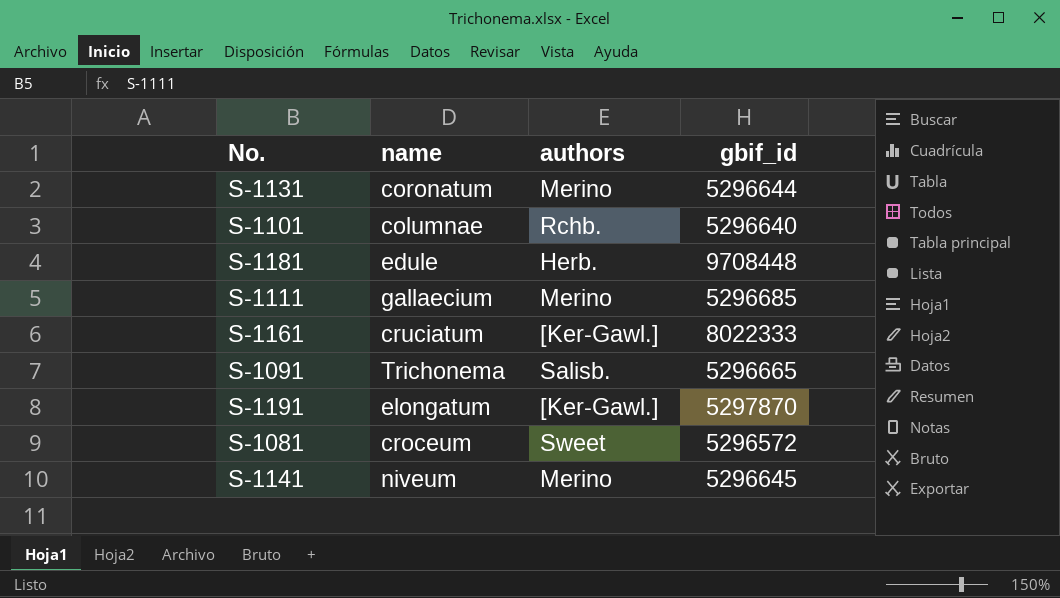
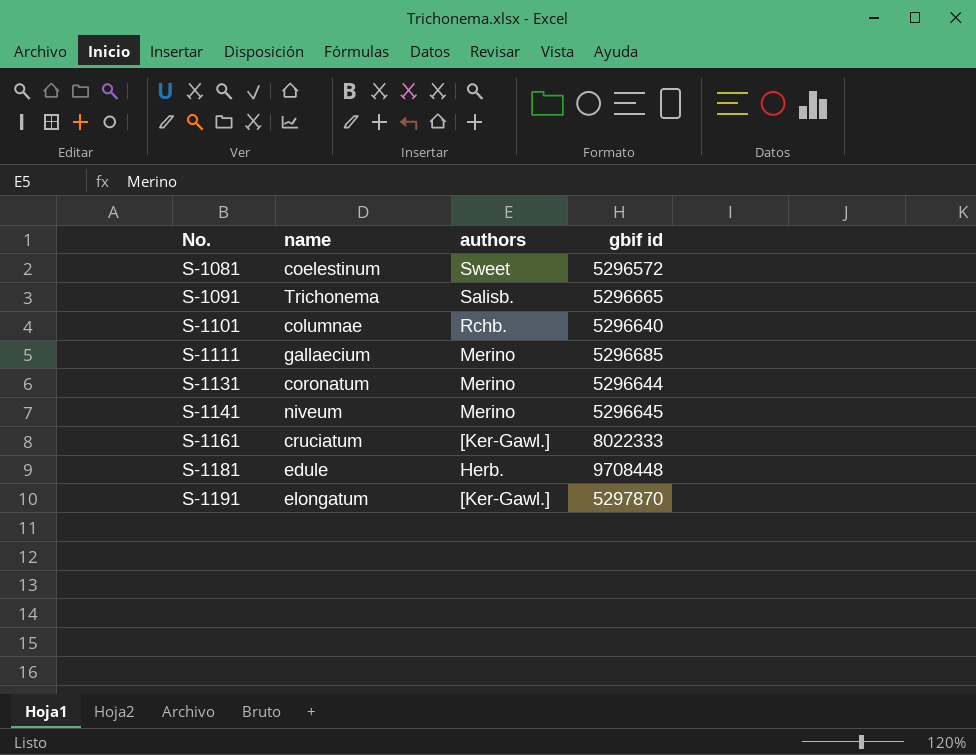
row order: none -> No. ascending
column name: gbif_id -> gbif id
S-1081 | name: croceum -> coelestinum

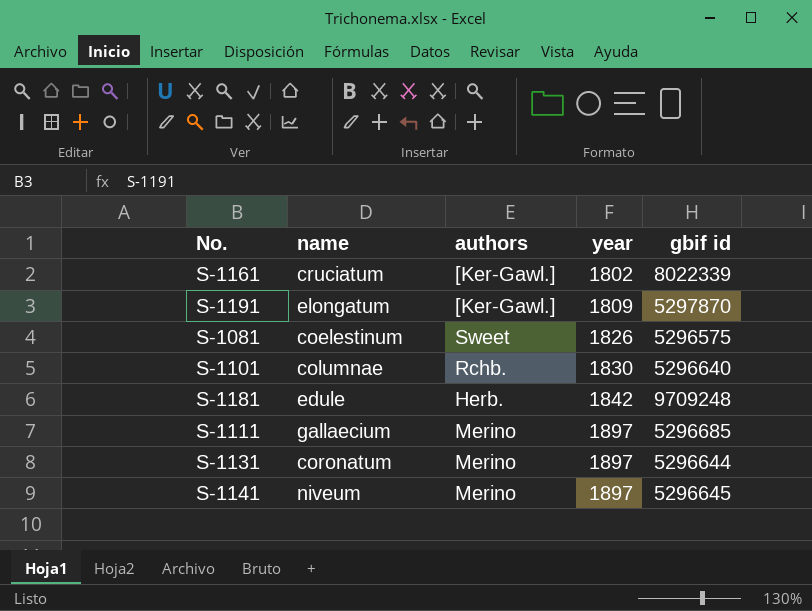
row order: No. ascending -> year ascending
column year | position: none -> 4
row S-1091: Trichonema | Salisb. | 5296665 -> none
S-1161 | gbif id: 8022333 -> 8022339
S-1081 | gbif id: 5296572 -> 5296575
S-1181 | gbif id: 9708448 -> 9709248

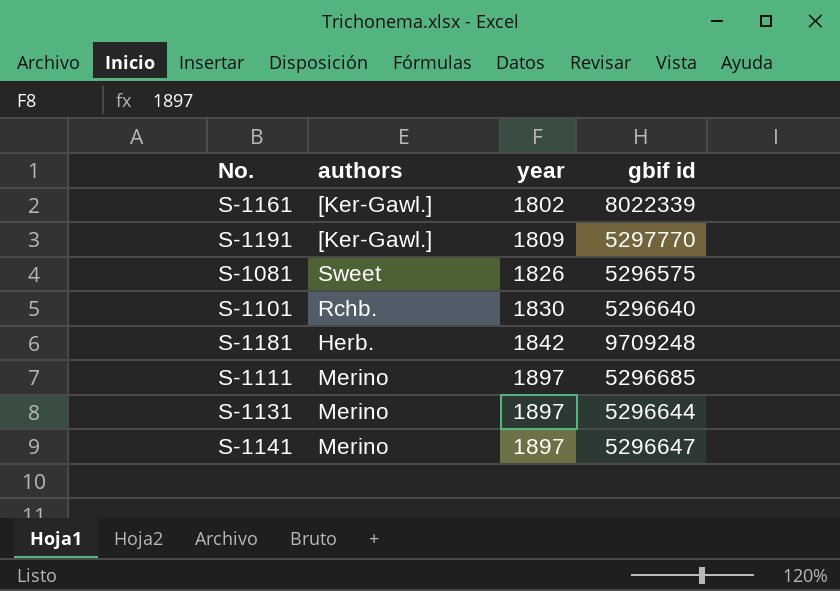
column name | position: 2 -> none
S-1191 | gbif id: 5297870 -> 5297770
S-1141 | gbif id: 5296645 -> 5296647

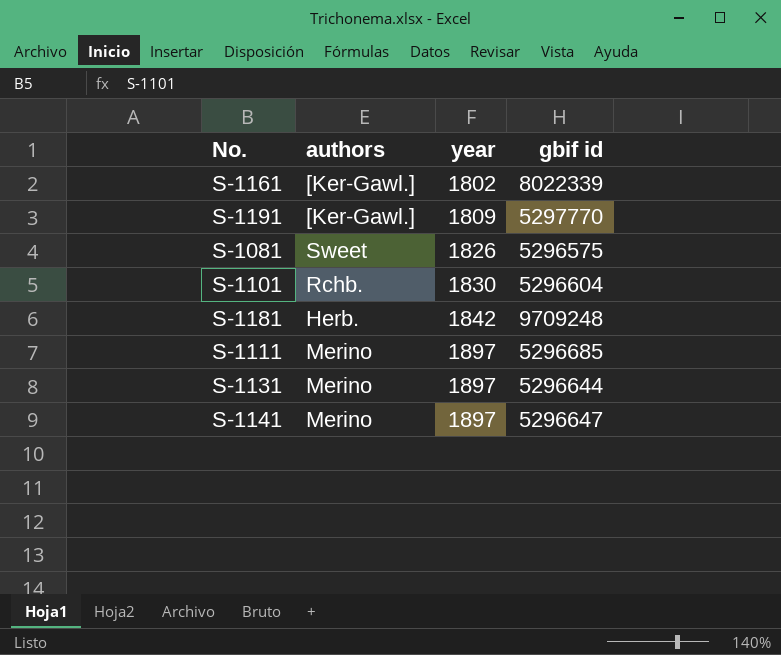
S-1101 | gbif id: 5296640 -> 5296604

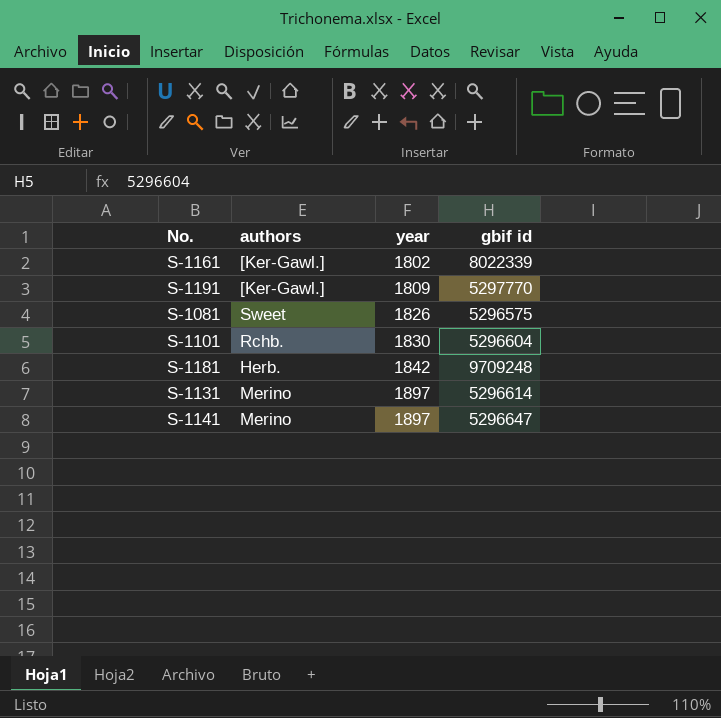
row S-1111: Merino | 1897 | 5296685 -> none
S-1131 | gbif id: 5296644 -> 5296614

